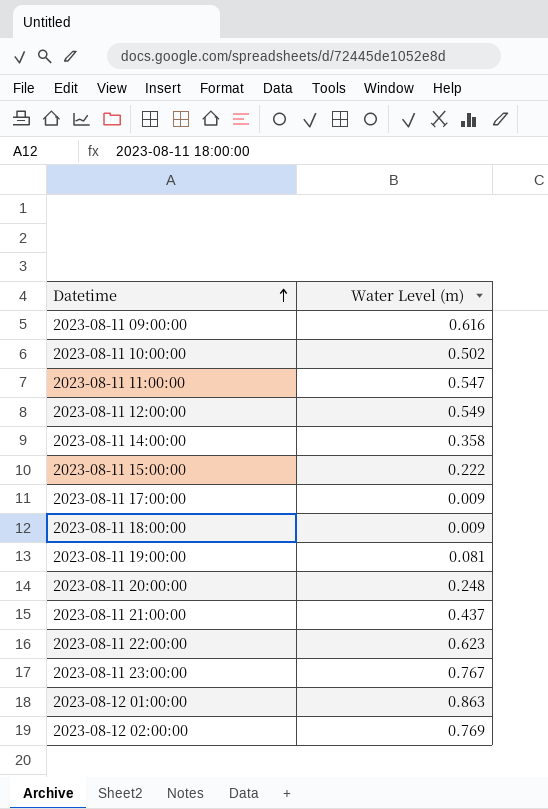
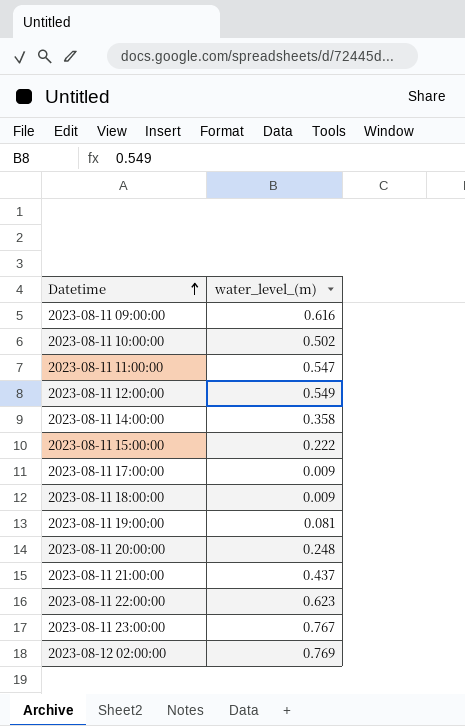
column name: Water Level (m) -> water_level_(m)
row 2023-08-12 01:00:00: 0.863 -> none

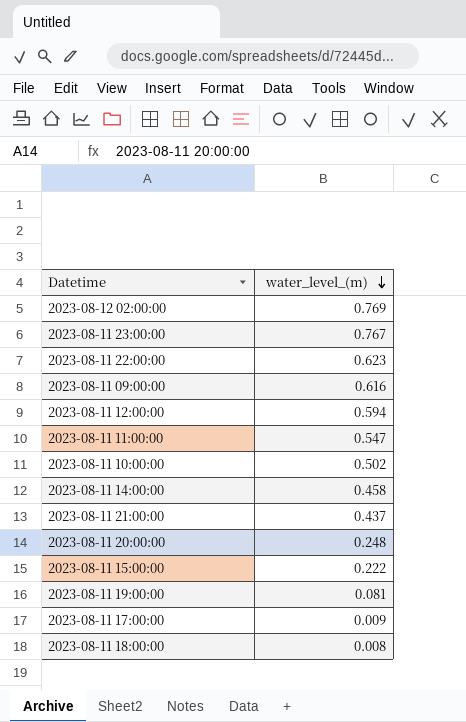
row order: Datetime ascending -> water_level_(m) descending
2023-08-11 12:00:00 | water_level_(m): 0.549 -> 0.594
2023-08-11 14:00:00 | water_level_(m): 0.358 -> 0.458
2023-08-11 18:00:00 | water_level_(m): 0.009 -> 0.008

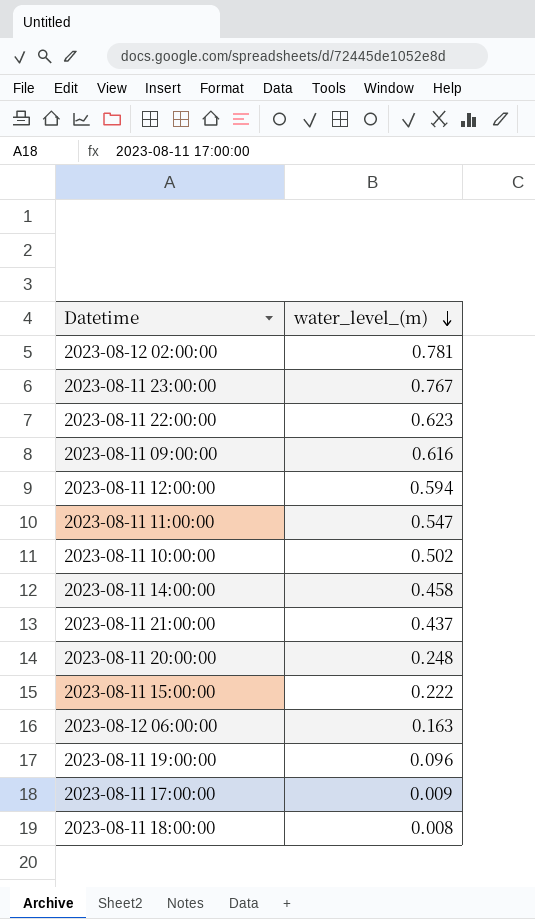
2023-08-12 02:00:00 | water_level_(m): 0.769 -> 0.781
row 2023-08-12 06:00:00: none -> 0.163
2023-08-11 19:00:00 | water_level_(m): 0.081 -> 0.096

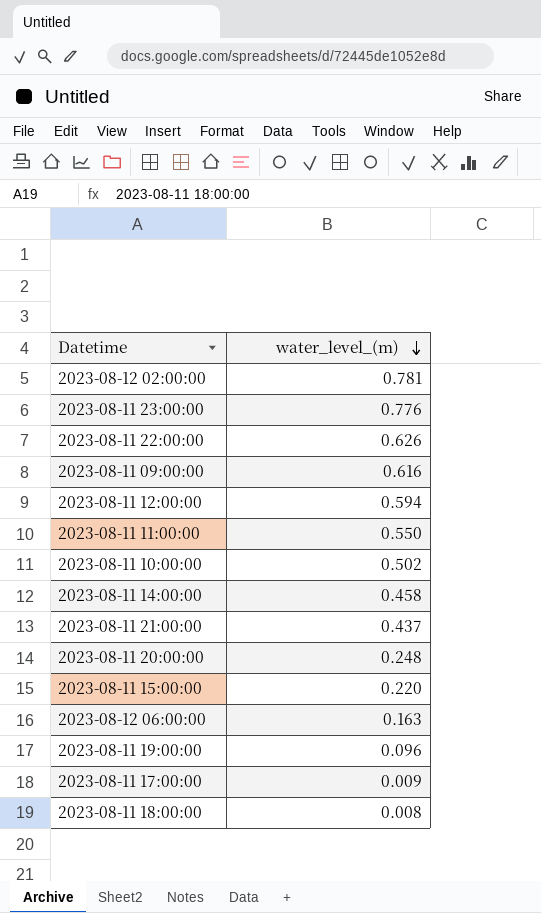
2023-08-11 23:00:00 | water_level_(m): 0.767 -> 0.776
2023-08-11 22:00:00 | water_level_(m): 0.623 -> 0.626
2023-08-11 11:00:00 | water_level_(m): 0.547 -> 0.550
2023-08-11 15:00:00 | water_level_(m): 0.222 -> 0.220

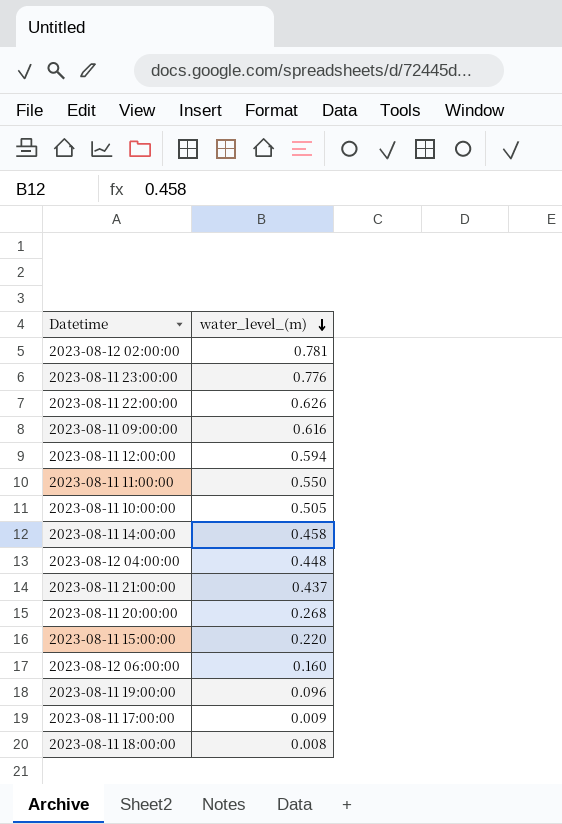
2023-08-11 10:00:00 | water_level_(m): 0.502 -> 0.505
row 2023-08-12 04:00:00: none -> 0.448
2023-08-11 20:00:00 | water_level_(m): 0.248 -> 0.268
2023-08-12 06:00:00 | water_level_(m): 0.163 -> 0.160

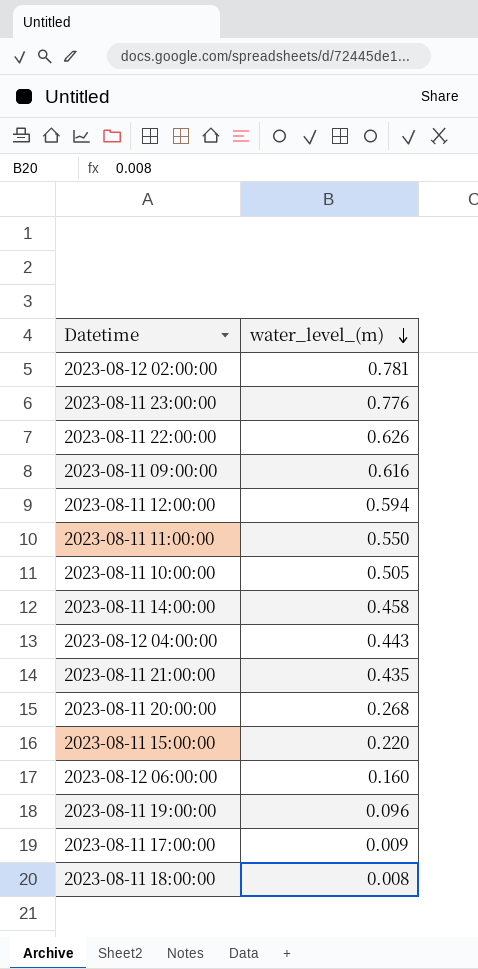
2023-08-12 04:00:00 | water_level_(m): 0.448 -> 0.443
2023-08-11 21:00:00 | water_level_(m): 0.437 -> 0.435

